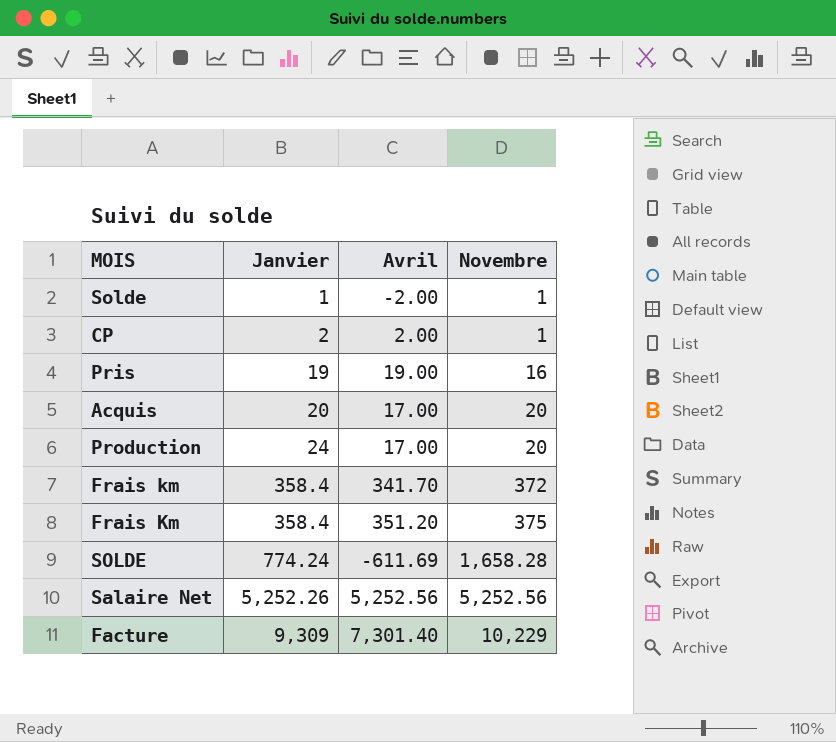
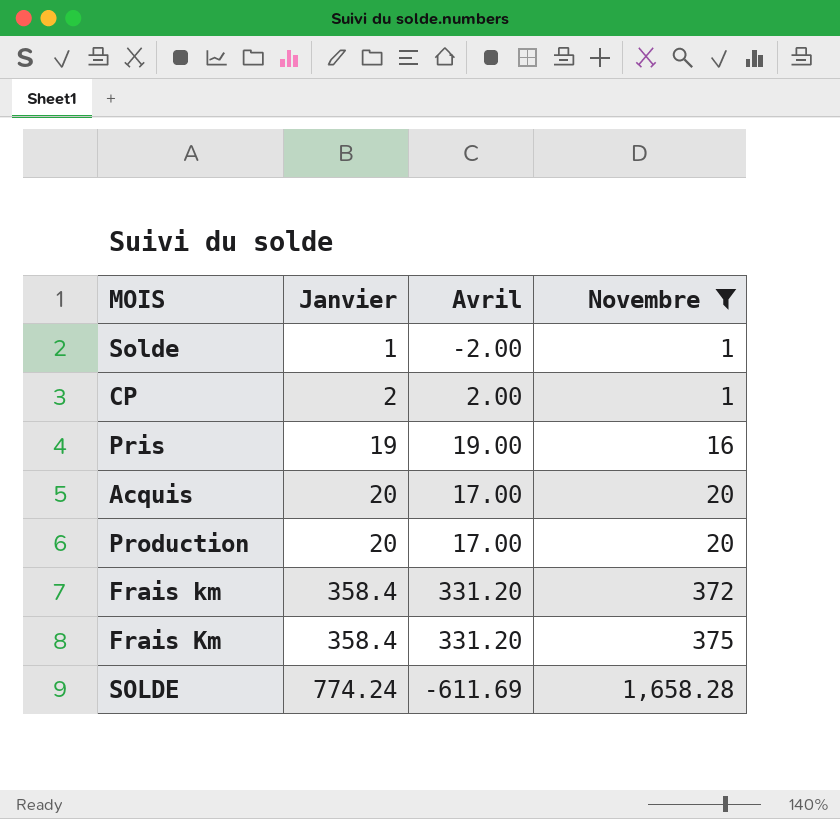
filter: none -> Novembre <= 1,658.28
Production | Janvier: 24 -> 20
Frais km | Avril: 341.70 -> 331.20
Frais Km | Avril: 351.20 -> 331.20

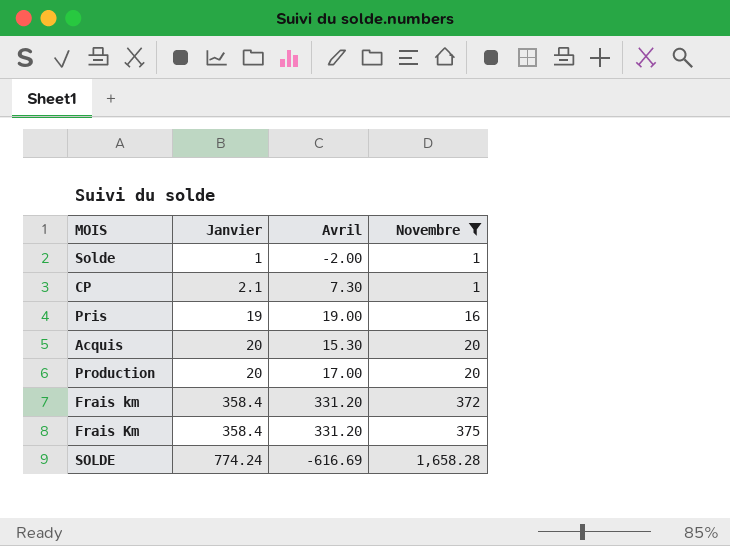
CP | Janvier: 2 -> 2.1
CP | Avril: 2.00 -> 7.30
Acquis | Avril: 17.00 -> 15.30
SOLDE | Avril: -611.69 -> -616.69

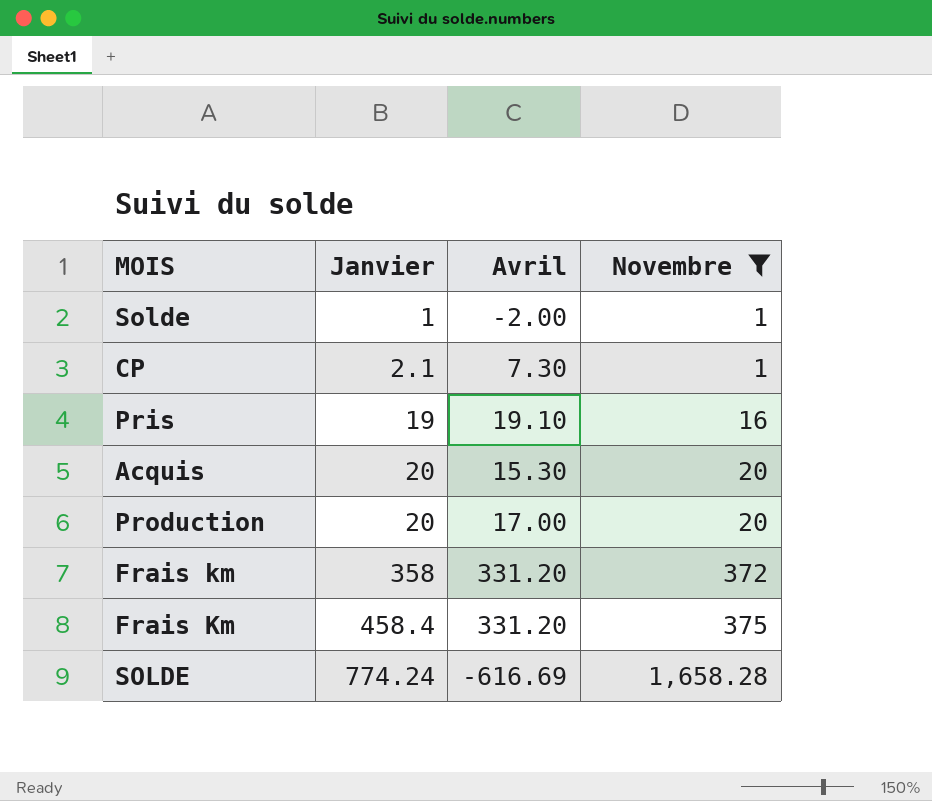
Pris | Avril: 19.00 -> 19.10
Frais km | Janvier: 358.4 -> 358
Frais Km | Janvier: 358.4 -> 458.4

